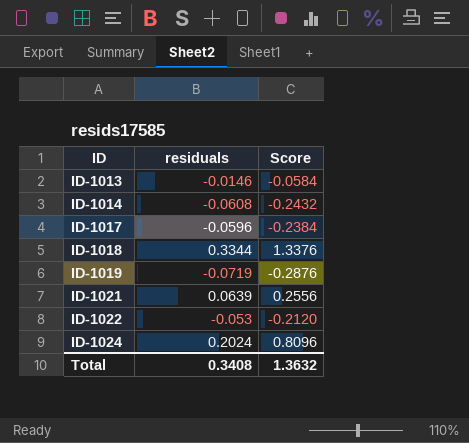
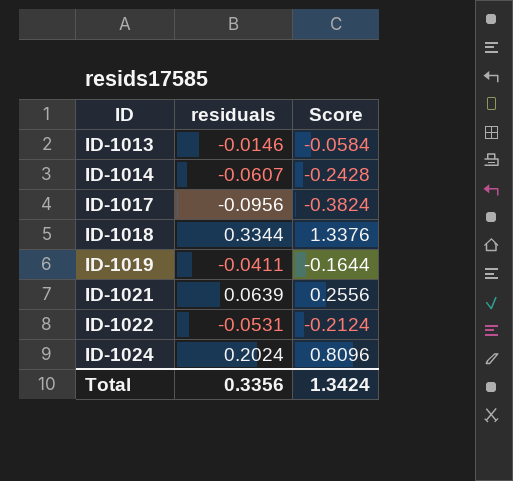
ID-1014 | residuals: -0.0608 -> -0.0607
ID-1014 | Score: -0.2432 -> -0.2428
ID-1017 | residuals: -0.0596 -> -0.0956
ID-1017 | Score: -0.2384 -> -0.3824
ID-1019 | residuals: -0.0719 -> -0.0411
ID-1019 | Score: -0.2876 -> -0.1644
ID-1022 | residuals: -0.053 -> -0.0531
ID-1022 | Score: -0.2120 -> -0.2124
Total | residuals: 0.3408 -> 0.3356
Total | Score: 1.3632 -> 1.3424

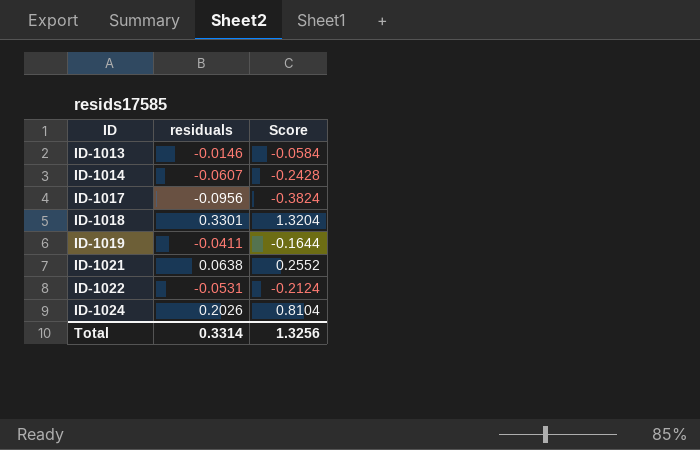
ID-1018 | residuals: 0.3344 -> 0.3301
ID-1018 | Score: 1.3376 -> 1.3204
ID-1021 | residuals: 0.0639 -> 0.0638
ID-1021 | Score: 0.2556 -> 0.2552
ID-1024 | residuals: 0.2024 -> 0.2026
ID-1024 | Score: 0.8096 -> 0.8104
Total | residuals: 0.3356 -> 0.3314
Total | Score: 1.3424 -> 1.3256

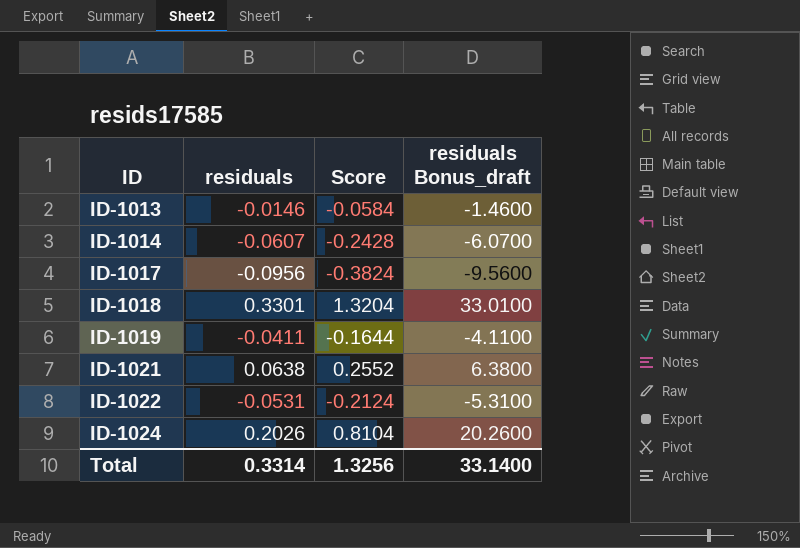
column residuals Bonus_draft | formula: none -> [residuals] * 100

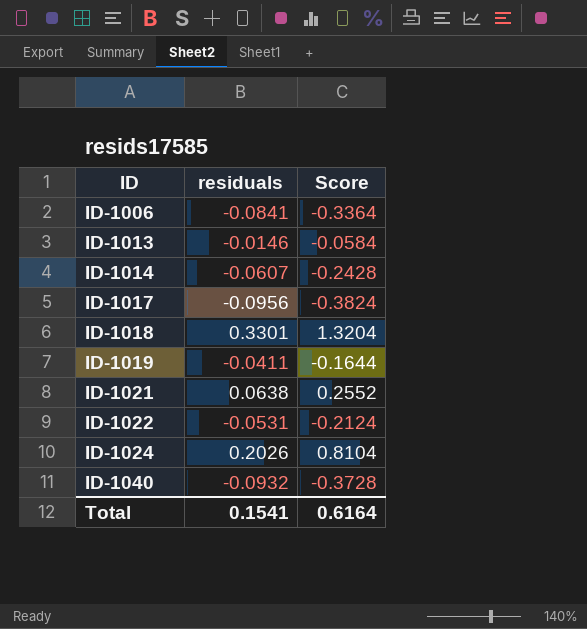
column residuals Bonus_draft | formula: [residuals] * 100 -> none
row ID-1006: none -> -0.0841 | -0.3364
row ID-1040: none -> -0.0932 | -0.3728
Total | residuals: 0.3314 -> 0.1541
Total | Score: 1.3256 -> 0.6164

